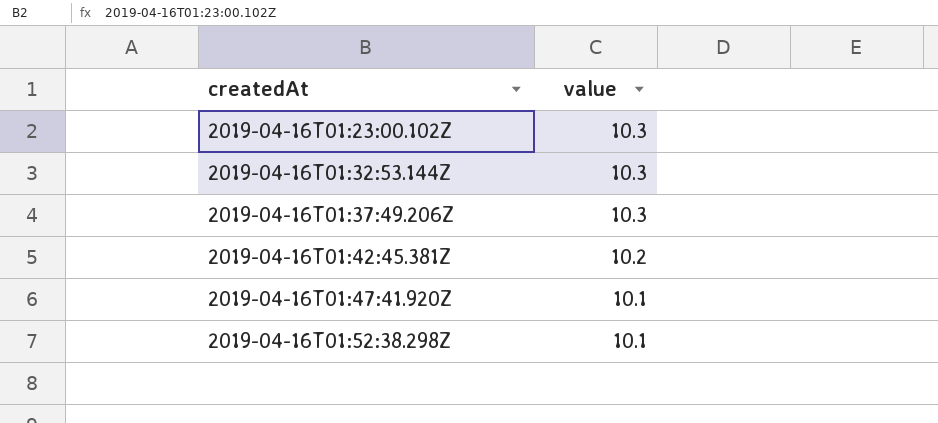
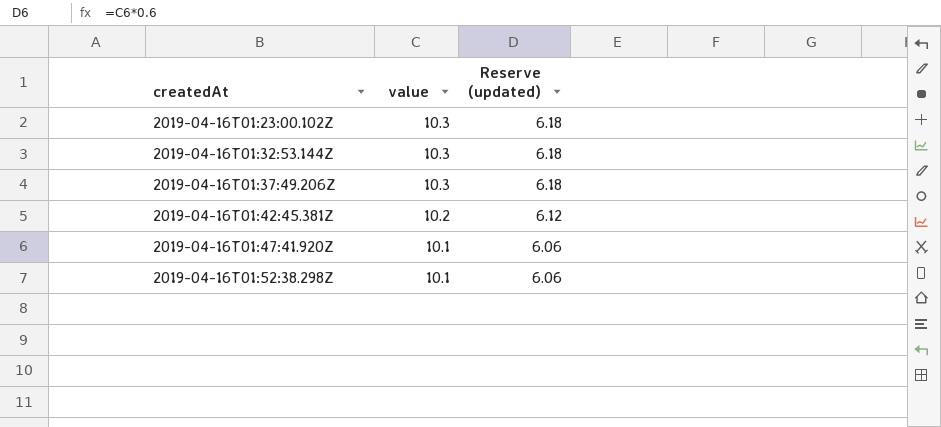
column Reserve (updated) | formula: none -> [value] * 0.6

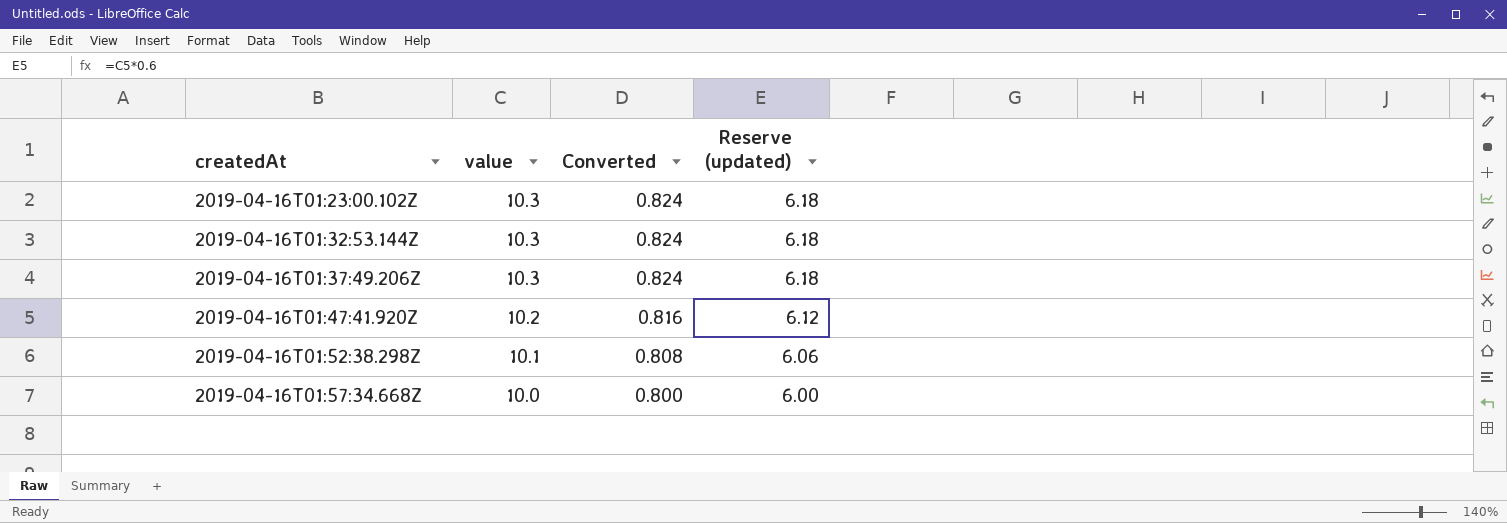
column Converted | formula: none -> [value] * 0.08
row 2019-04-16T01:42:45.381Z: 10.2 | 6.12 -> none
2019-04-16T01:47:41.920Z | value: 10.1 -> 10.2
2019-04-16T01:47:41.920Z | Reserve (updated): 6.06 -> 6.12
row 2019-04-16T01:57:34.668Z: none -> 10.0 | 0.800 | 6.00

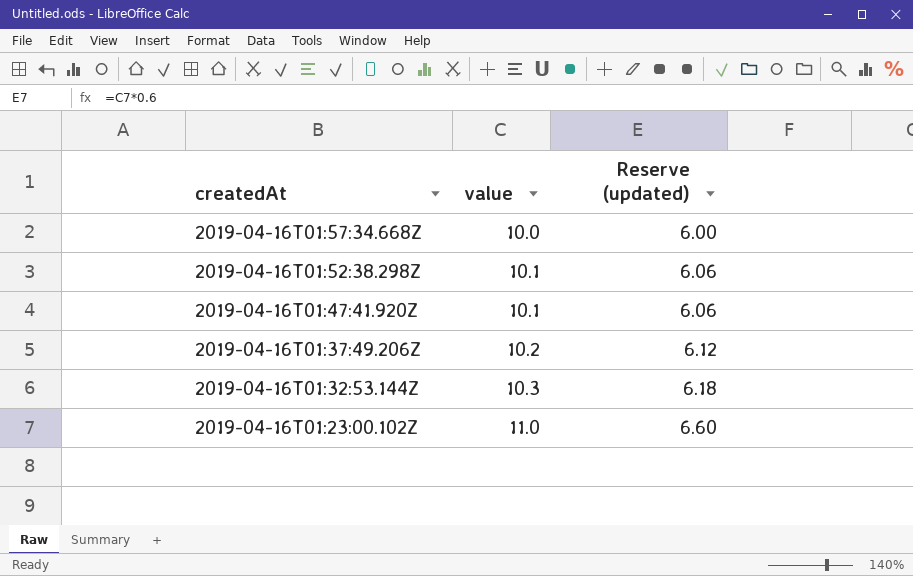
row order: createdAt ascending -> createdAt descending
column Converted | formula: [value] * 0.08 -> none
2019-04-16T01:47:41.920Z | value: 10.2 -> 10.1
2019-04-16T01:47:41.920Z | Reserve (updated): 6.12 -> 6.06
2019-04-16T01:37:49.206Z | value: 10.3 -> 10.2
2019-04-16T01:37:49.206Z | Reserve (updated): 6.18 -> 6.12
2019-04-16T01:23:00.102Z | value: 10.3 -> 11.0
2019-04-16T01:23:00.102Z | Reserve (updated): 6.18 -> 6.60

